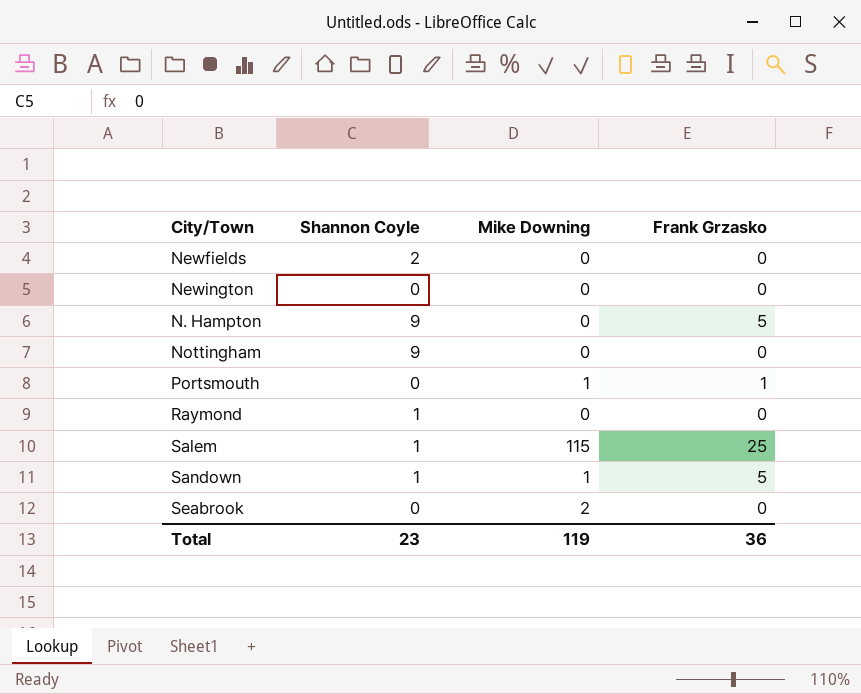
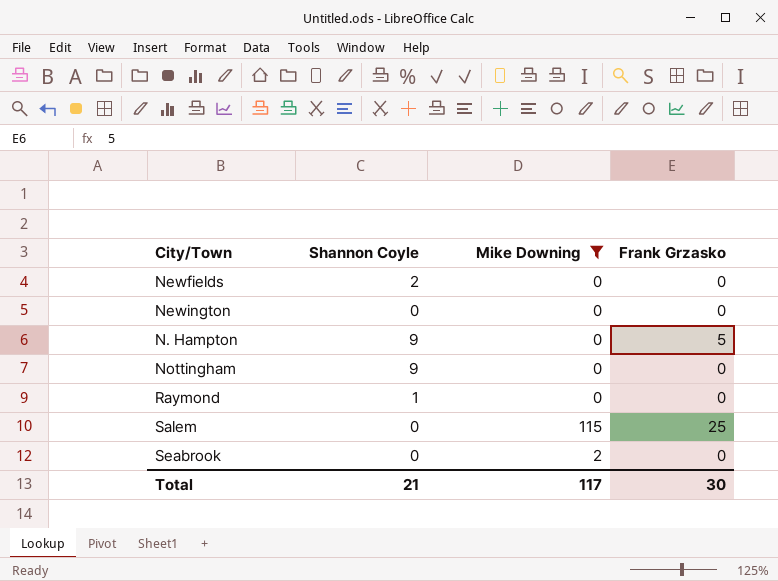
filter: none -> Mike Downing != 1
Salem | Shannon Coyle: 1 -> 0
Total | Shannon Coyle: 23 -> 21
Total | Mike Downing: 119 -> 117
Total | Frank Grzasko: 36 -> 30

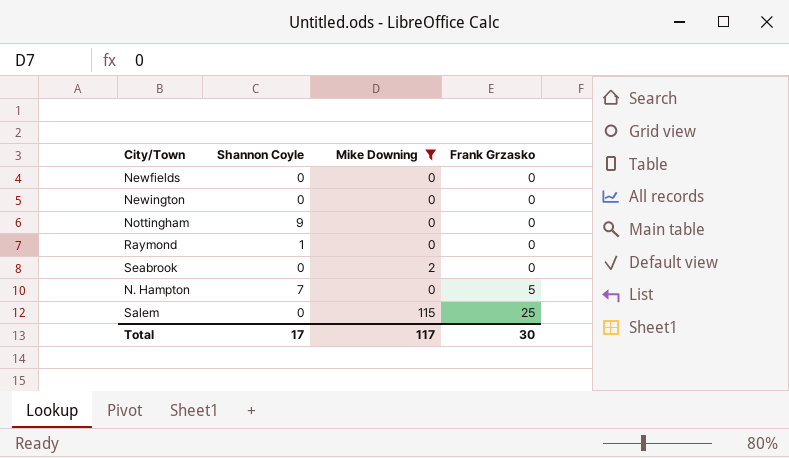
row order: none -> Frank Grzasko ascending
Newfields | Shannon Coyle: 2 -> 0
N. Hampton | Shannon Coyle: 9 -> 7
Total | Shannon Coyle: 21 -> 17

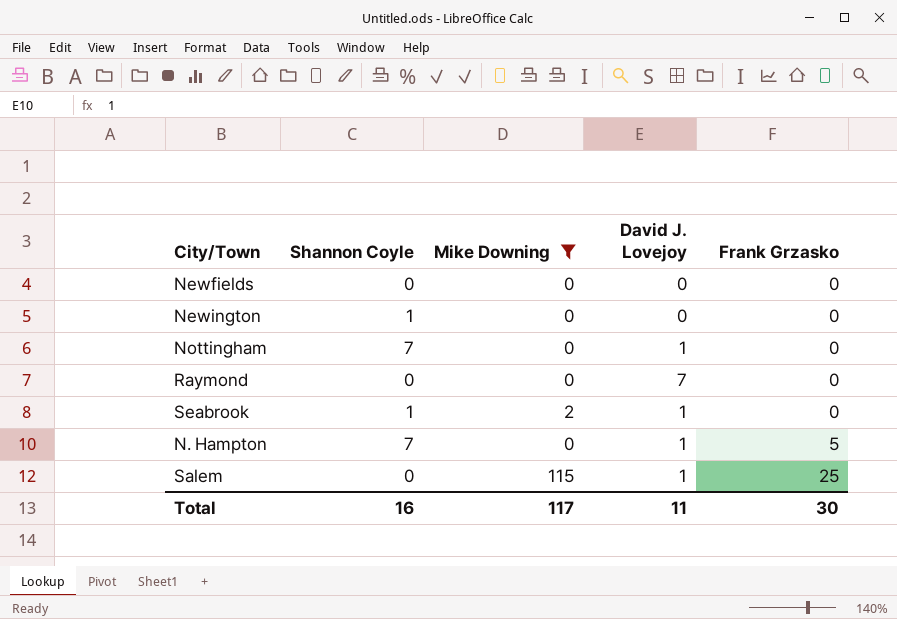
column David J. Lovejoy | position: none -> 4
Newington | Shannon Coyle: 0 -> 1
Nottingham | Shannon Coyle: 9 -> 7
Raymond | Shannon Coyle: 1 -> 0
Seabrook | Shannon Coyle: 0 -> 1
Total | Shannon Coyle: 17 -> 16

